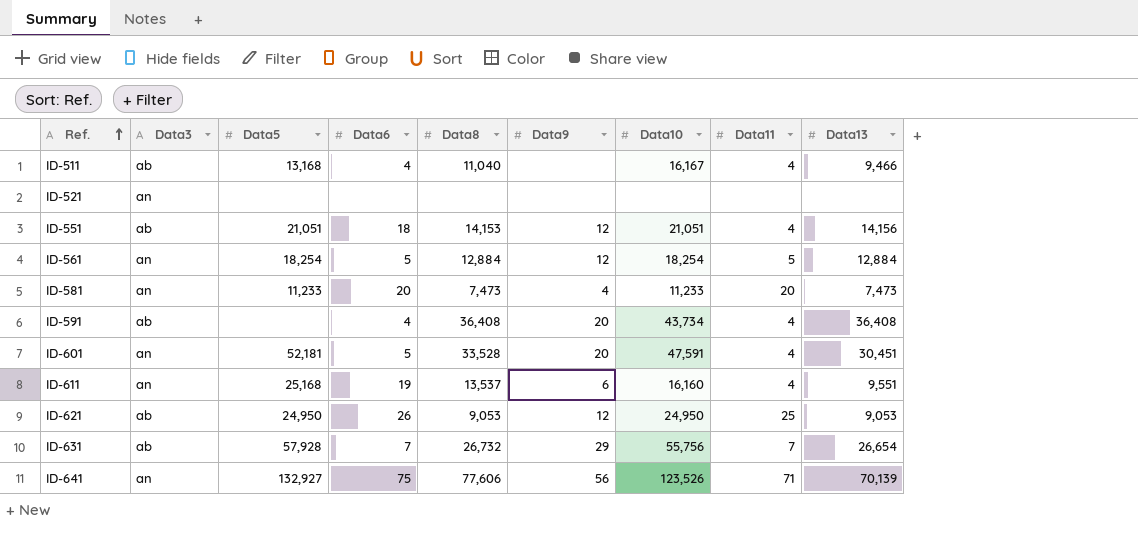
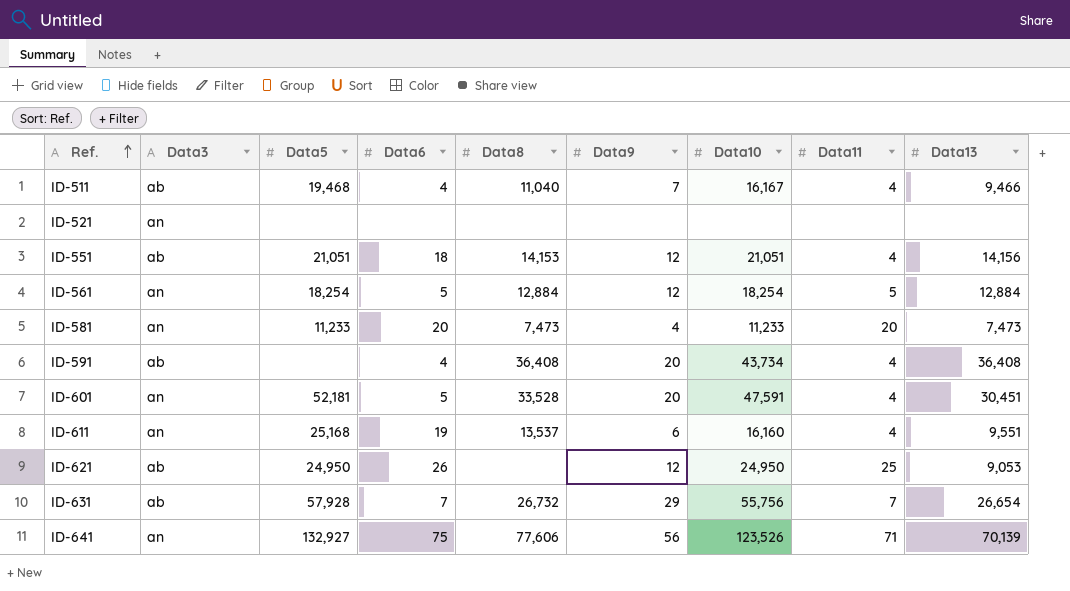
ID-511 | Data5: 13,168 -> 19,468
ID-511 | Data9: none -> 7
ID-621 | Data8: 9,053 -> none

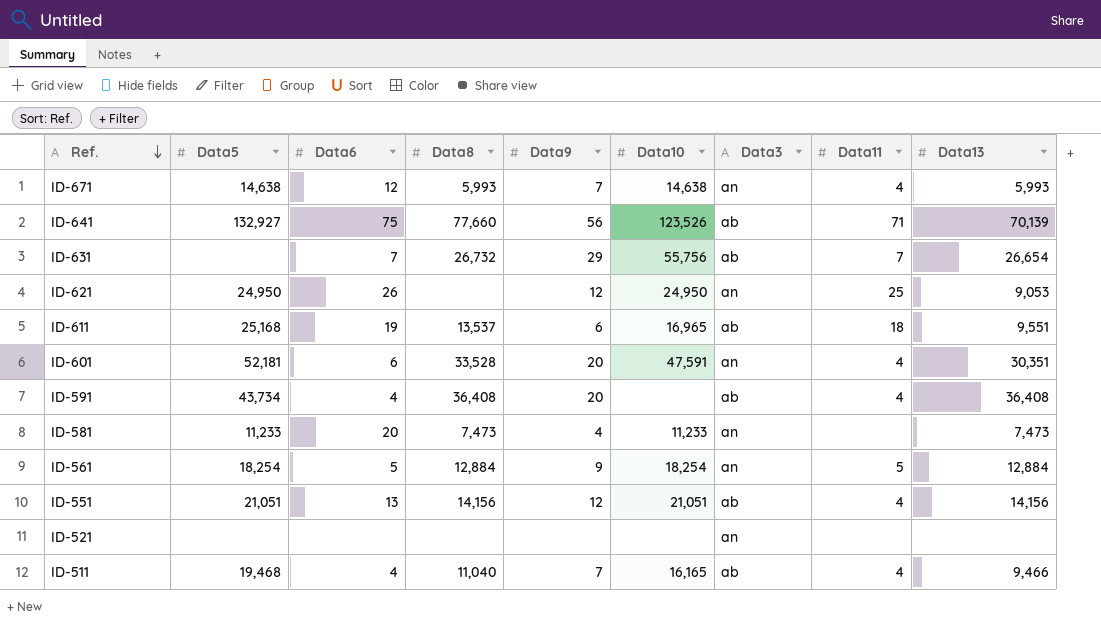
row order: Ref. ascending -> Ref. descending
column Data3 | position: 2 -> 7
row ID-671: none -> 14,638 | 12 | 5,993 | 7 | 14,638 | an | 4 | 5,993
ID-641 | Data8: 77,606 -> 77,660
ID-641 | Data3: an -> ab
ID-631 | Data5: 57,928 -> none
ID-621 | Data3: ab -> an
ID-611 | Data10: 16,160 -> 16,965
ID-611 | Data3: an -> ab
ID-611 | Data11: 4 -> 18
ID-601 | Data6: 5 -> 6
ID-601 | Data13: 30,451 -> 30,351
ID-591 | Data5: none -> 43,734
ID-591 | Data10: 43,734 -> none
ID-581 | Data11: 20 -> none
ID-561 | Data9: 12 -> 9
ID-551 | Data6: 18 -> 13
ID-551 | Data8: 14,153 -> 14,156
ID-511 | Data10: 16,167 -> 16,165

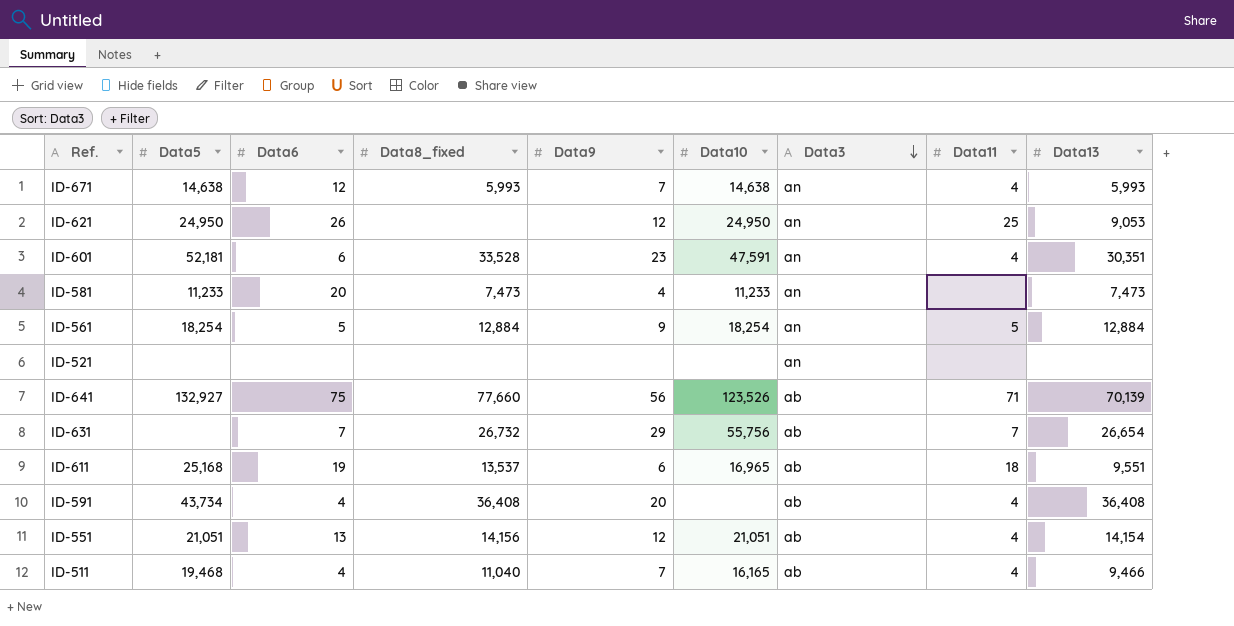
row order: Ref. descending -> Data3 descending
column name: Data8 -> Data8_fixed
ID-601 | Data9: 20 -> 23
ID-551 | Data13: 14,156 -> 14,154

